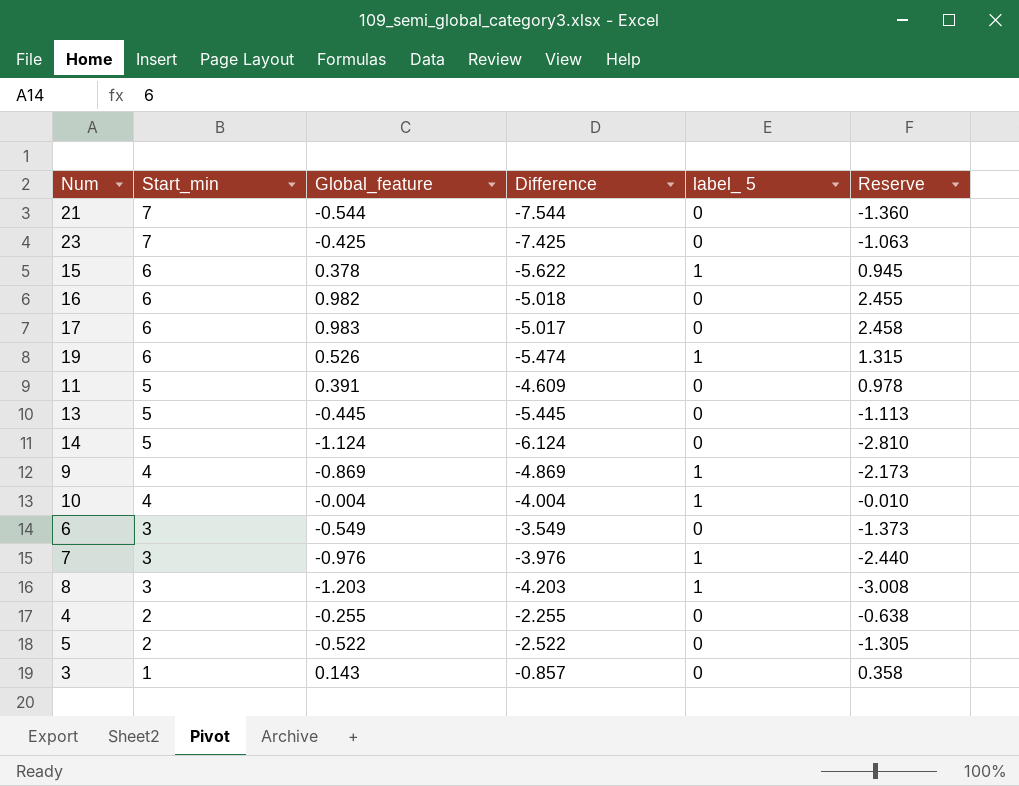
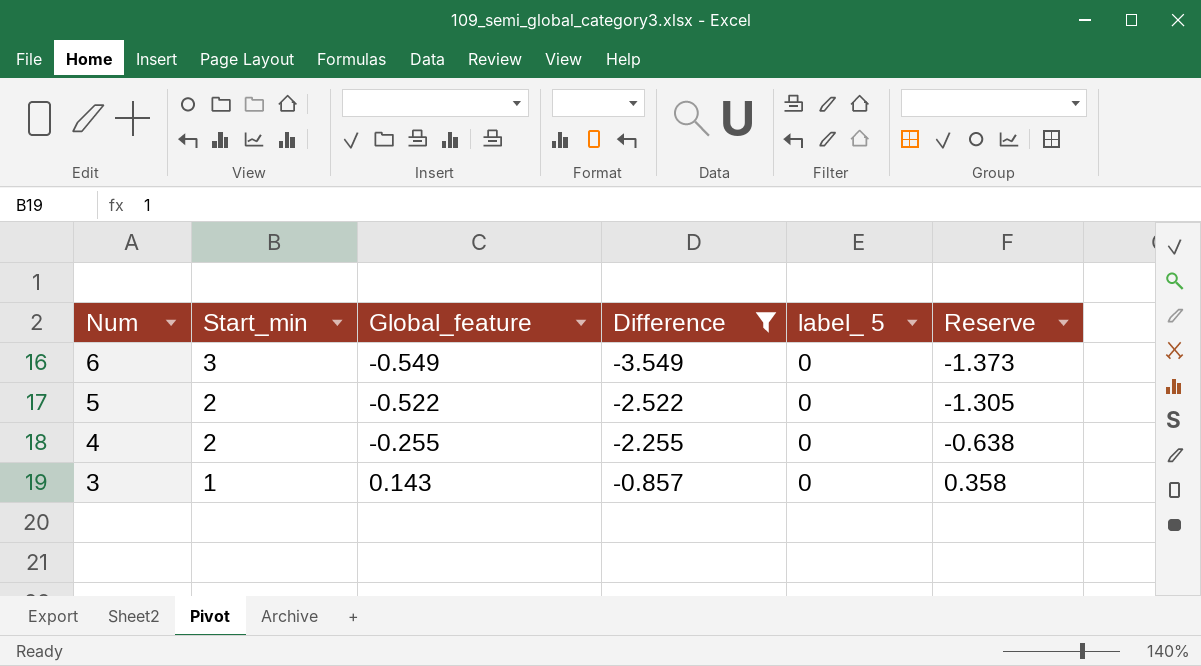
filter: none -> Difference >= -3.549
row order: Start_min descending -> Num descending

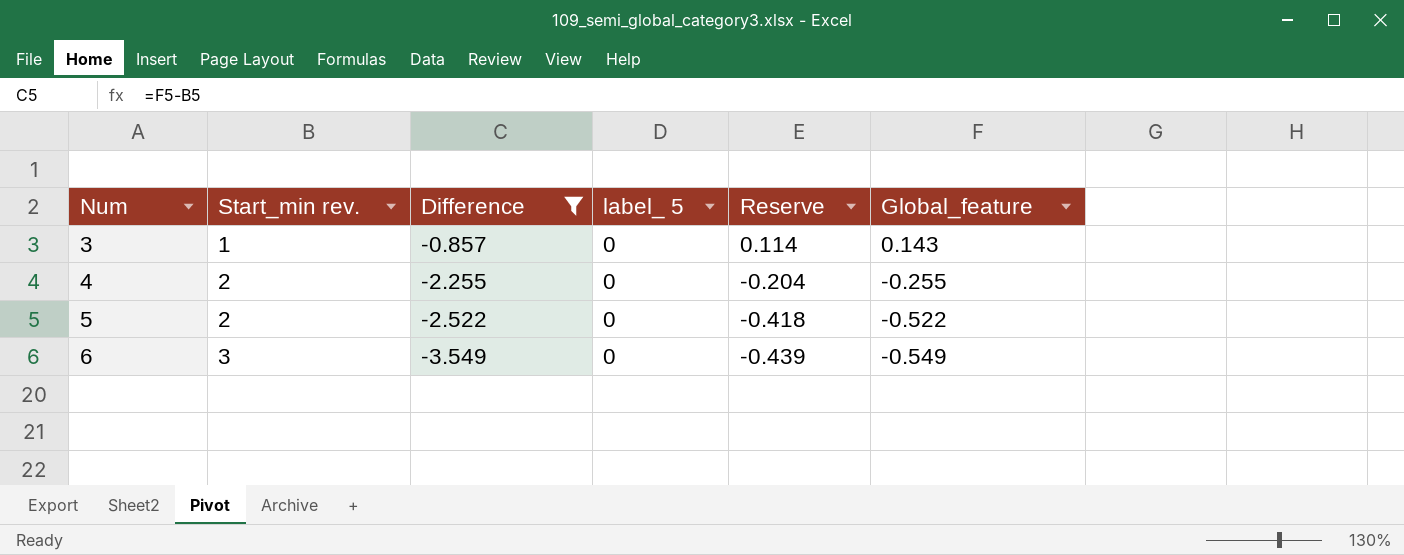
row order: Num descending -> Num ascending
column name: Start_min -> Start_min rev.
column Reserve | formula: [Global_feature] * 2.5 -> [Global_feature] * 0.8
column Global_feature | position: 3 -> 6

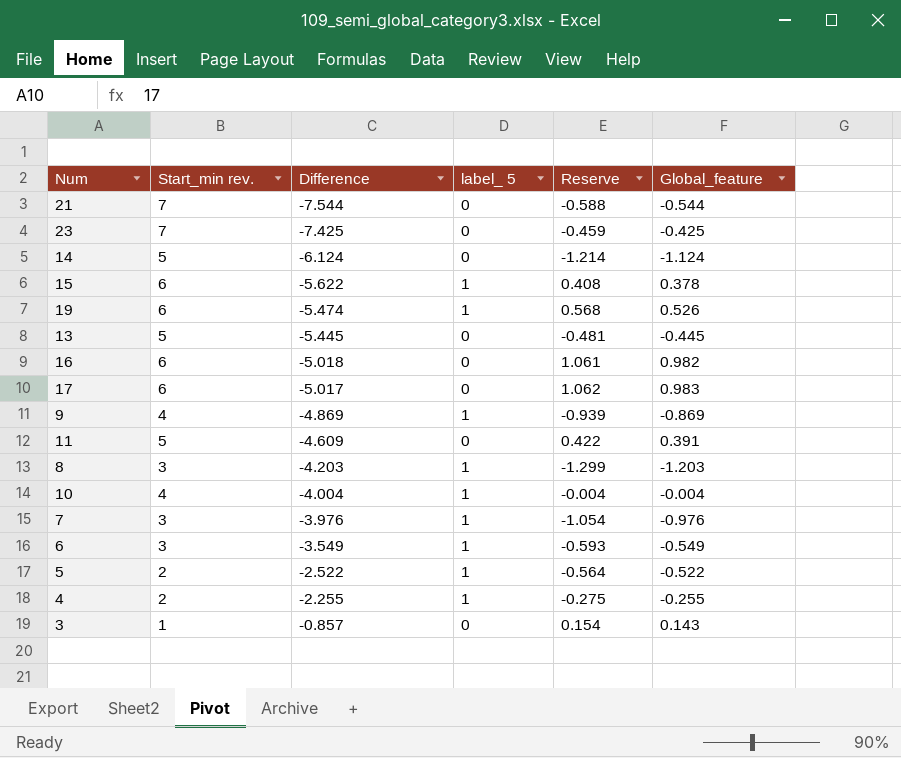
filter: Difference >= -3.549 -> none
row order: Num ascending -> Difference ascending
column Reserve | formula: [Global_feature] * 0.8 -> [Global_feature] * 1.08
6 | label_ 5: 0 -> 1
5 | label_ 5: 0 -> 1
4 | label_ 5: 0 -> 1

